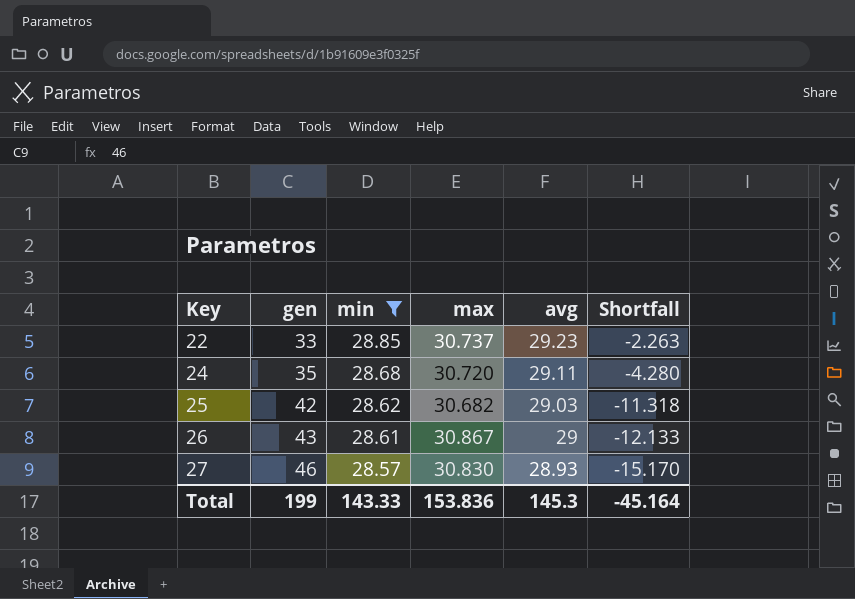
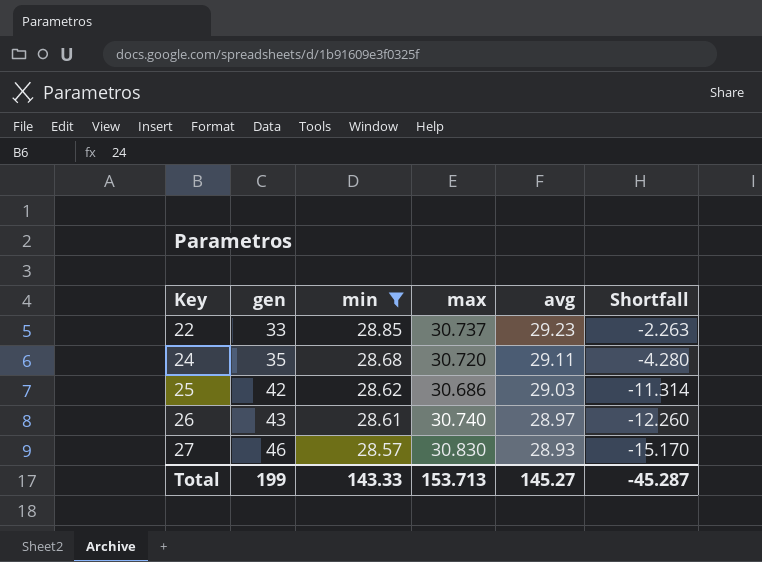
25 | max: 30.682 -> 30.686
25 | Shortfall: -11.318 -> -11.314
26 | max: 30.867 -> 30.740
26 | avg: 29 -> 28.97
26 | Shortfall: -12.133 -> -12.260
Total | max: 153.836 -> 153.713
Total | avg: 145.3 -> 145.27
Total | Shortfall: -45.164 -> -45.287

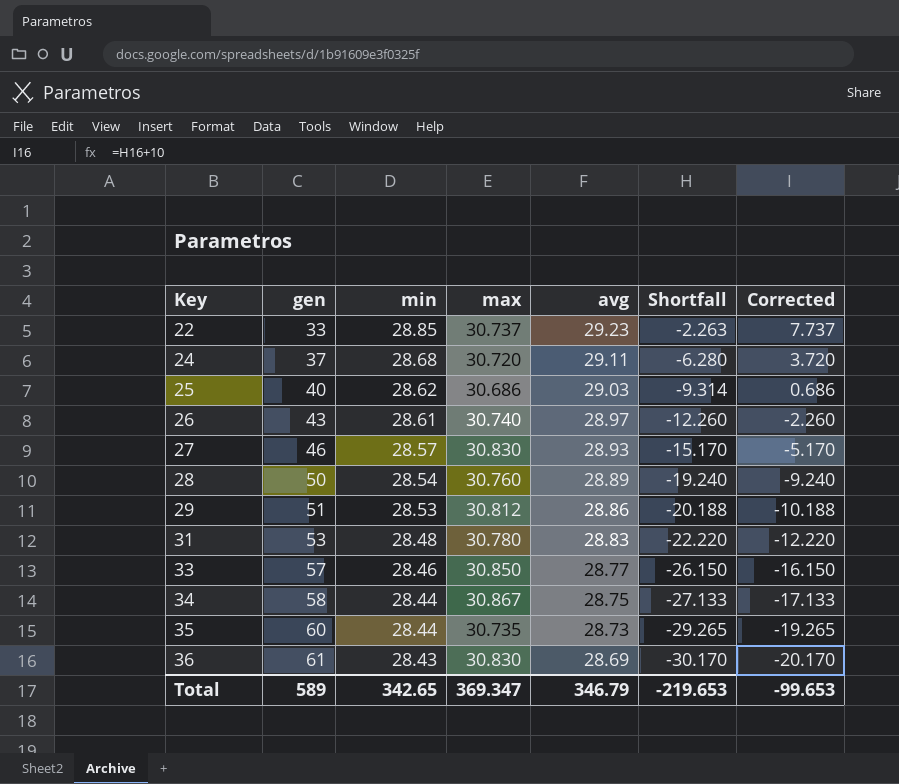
filter: min >= 28.57 -> none
column Corrected | formula: none -> [Shortfall] + 10
24 | gen: 35 -> 37
24 | Shortfall: -4.280 -> -6.280
25 | gen: 42 -> 40
25 | Shortfall: -11.314 -> -9.314
Total | gen: 199 -> 589
Total | min: 143.33 -> 342.65
Total | max: 153.713 -> 369.347
Total | avg: 145.27 -> 346.79
Total | Shortfall: -45.287 -> -219.653

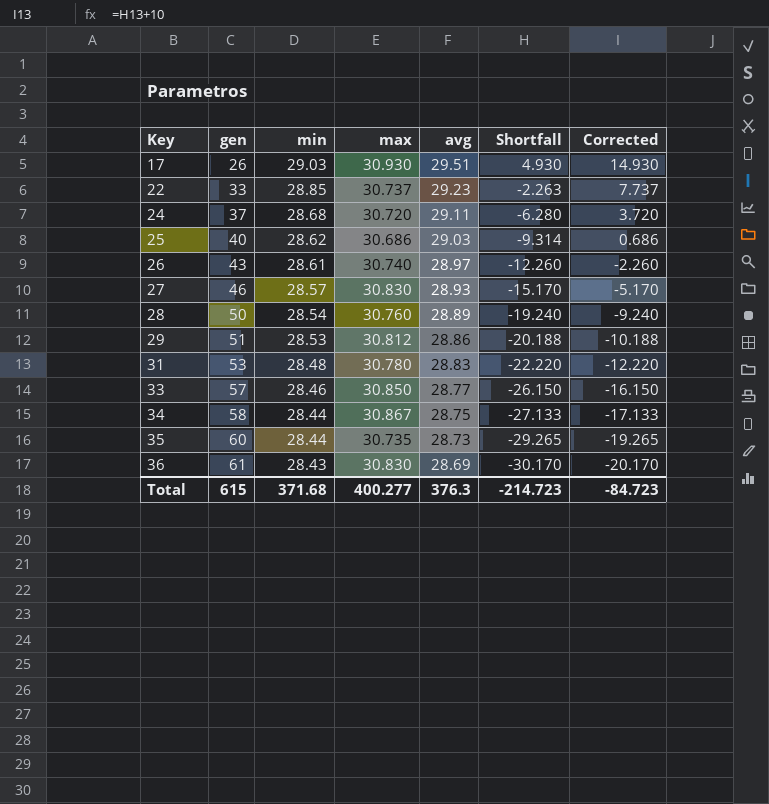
row 17: none -> 26 | 29.03 | 30.930 | 29.51 | 4.930 | 14.930
Total | gen: 589 -> 615
Total | min: 342.65 -> 371.68
Total | max: 369.347 -> 400.277
Total | avg: 346.79 -> 376.3
Total | Shortfall: -219.653 -> -214.723
Total | Corrected: -99.653 -> -84.723

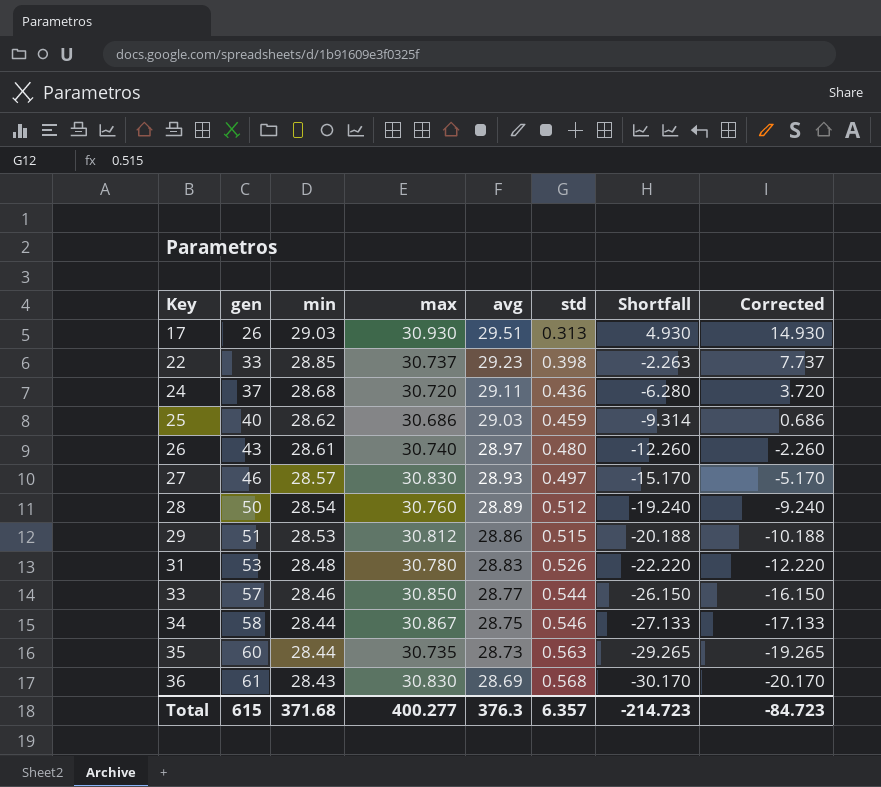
column std | position: none -> 6

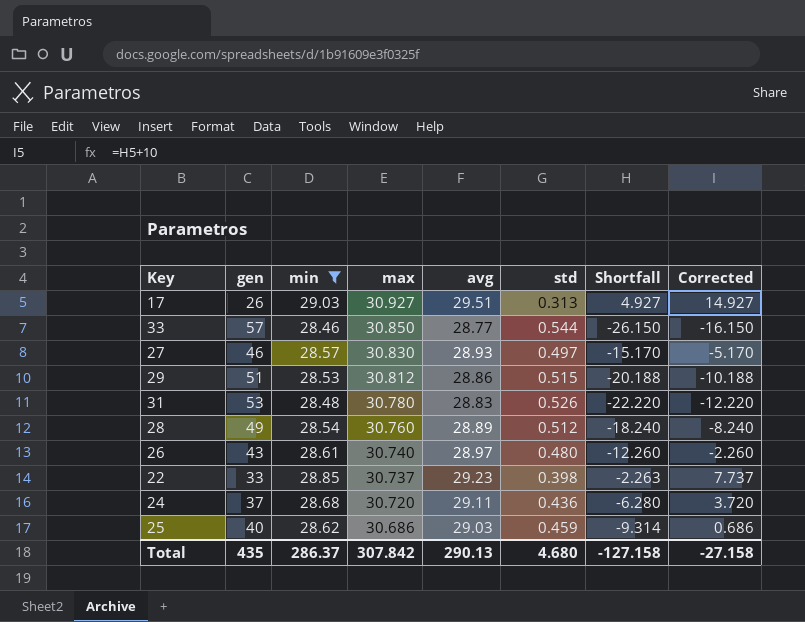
filter: none -> min >= 28.46
row order: Key ascending -> max descending
17 | max: 30.930 -> 30.927
17 | Shortfall: 4.930 -> 4.927
17 | Corrected: 14.930 -> 14.927
28 | gen: 50 -> 49
28 | Shortfall: -19.240 -> -18.240
28 | Corrected: -9.240 -> -8.240
Total | gen: 615 -> 435
Total | min: 371.68 -> 286.37
Total | max: 400.277 -> 307.842
Total | avg: 376.3 -> 290.13
Total | std: 6.357 -> 4.680
Total | Shortfall: -214.723 -> -127.158
Total | Corrected: -84.723 -> -27.158

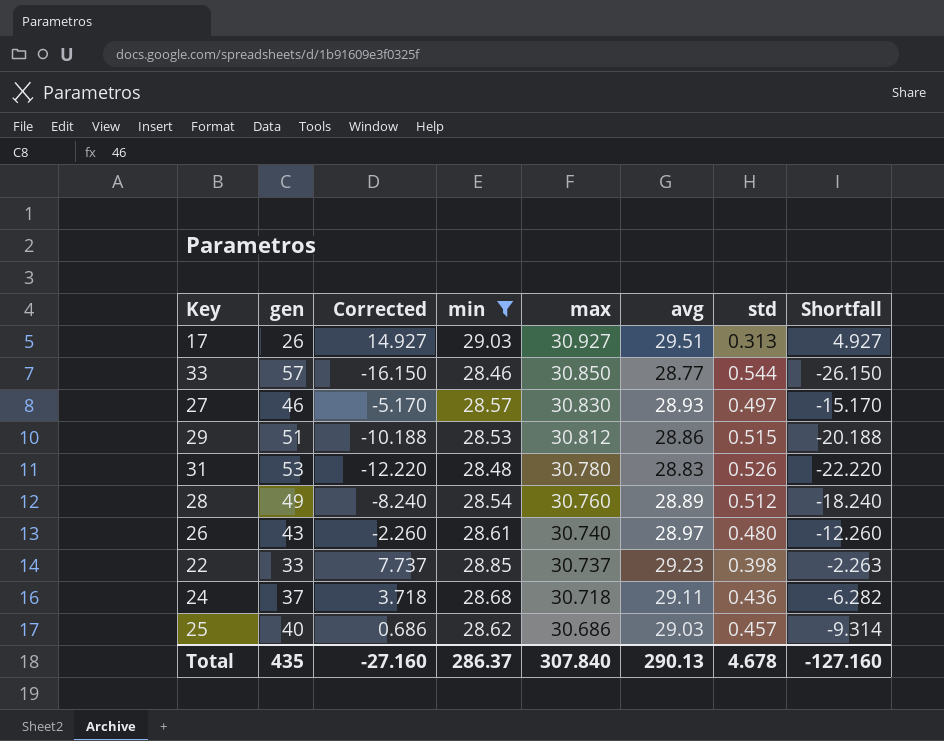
column Corrected | position: 8 -> 3
24 | Corrected: 3.720 -> 3.718
24 | max: 30.720 -> 30.718
24 | Shortfall: -6.280 -> -6.282
25 | std: 0.459 -> 0.457
Total | Corrected: -27.158 -> -27.160
Total | max: 307.842 -> 307.840
Total | std: 4.680 -> 4.678
Total | Shortfall: -127.158 -> -127.160

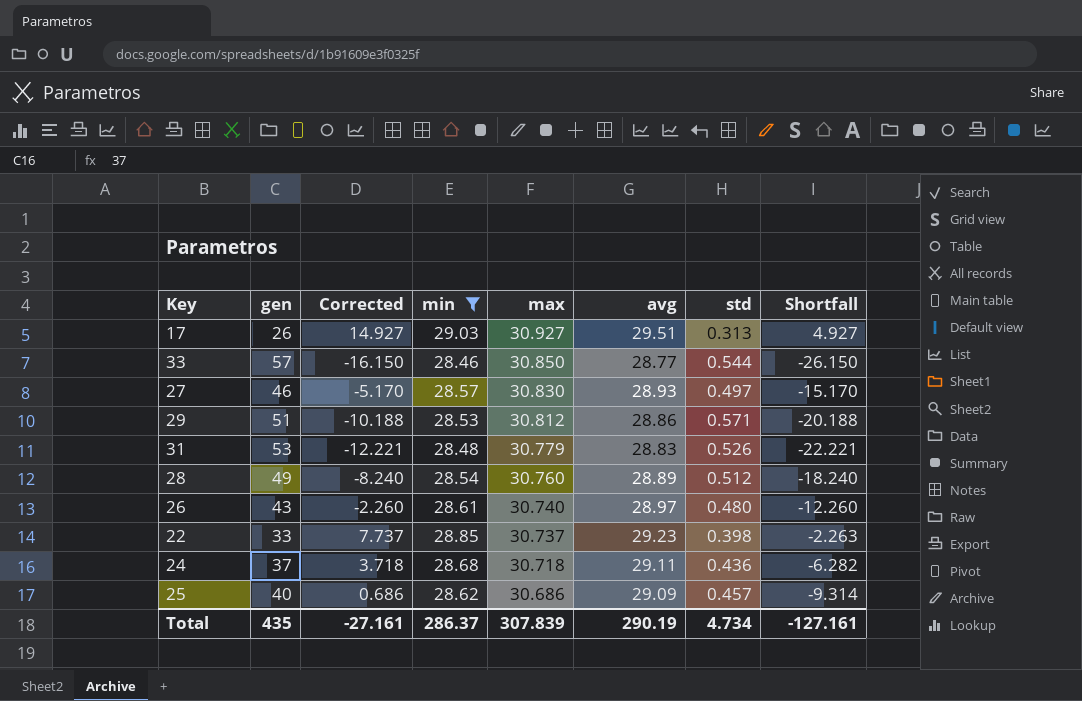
29 | std: 0.515 -> 0.571
31 | Corrected: -12.220 -> -12.221
31 | max: 30.780 -> 30.779
31 | Shortfall: -22.220 -> -22.221
25 | avg: 29.03 -> 29.09
Total | Corrected: -27.160 -> -27.161
Total | max: 307.840 -> 307.839
Total | avg: 290.13 -> 290.19
Total | std: 4.678 -> 4.734
Total | Shortfall: -127.160 -> -127.161

